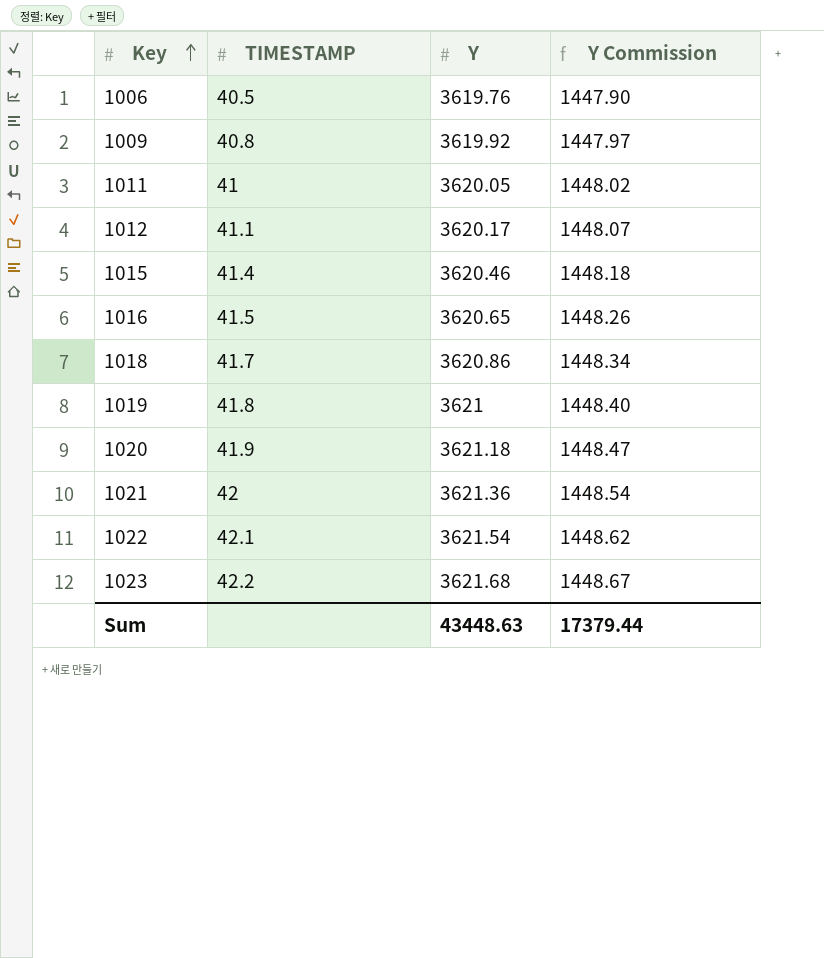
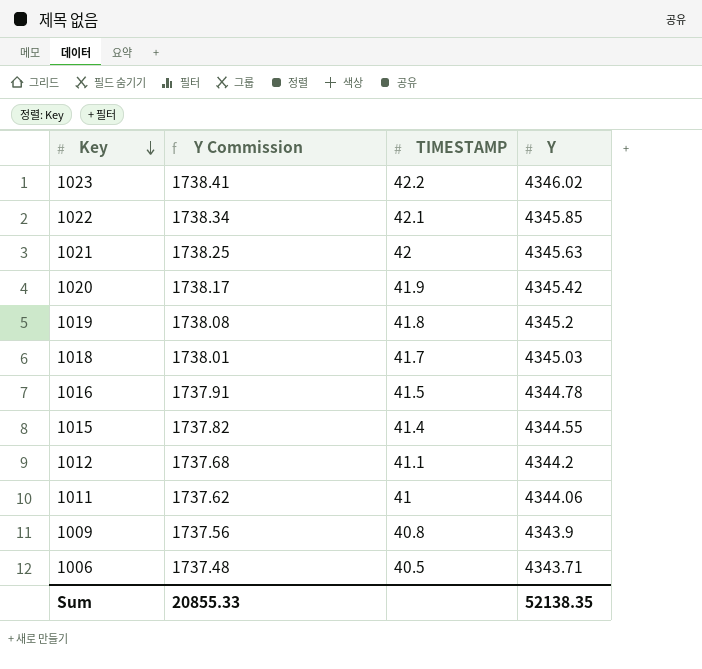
row order: Key ascending -> Key descending
column Y Commission | position: 4 -> 2
1023 | Y Commission: 1448.67 -> 1738.41
1023 | Y: 3621.68 -> 4346.02
1022 | Y Commission: 1448.62 -> 1738.34
1022 | Y: 3621.54 -> 4345.85
1021 | Y Commission: 1448.54 -> 1738.25
1021 | Y: 3621.36 -> 4345.63
1020 | Y Commission: 1448.47 -> 1738.17
1020 | Y: 3621.18 -> 4345.42
1019 | Y Commission: 1448.40 -> 1738.08
1019 | Y: 3621 -> 4345.2
1018 | Y Commission: 1448.34 -> 1738.01
1018 | Y: 3620.86 -> 4345.03
1016 | Y Commission: 1448.26 -> 1737.91
1016 | Y: 3620.65 -> 4344.78
1015 | Y Commission: 1448.18 -> 1737.82
1015 | Y: 3620.46 -> 4344.55
1012 | Y Commission: 1448.07 -> 1737.68
1012 | Y: 3620.17 -> 4344.2
1011 | Y Commission: 1448.02 -> 1737.62
1011 | Y: 3620.05 -> 4344.06
1009 | Y Commission: 1447.97 -> 1737.56
1009 | Y: 3619.92 -> 4343.9
1006 | Y Commission: 1447.90 -> 1737.48
1006 | Y: 3619.76 -> 4343.71
Sum | Y Commission: 17379.44 -> 20855.33
Sum | Y: 43448.63 -> 52138.35

